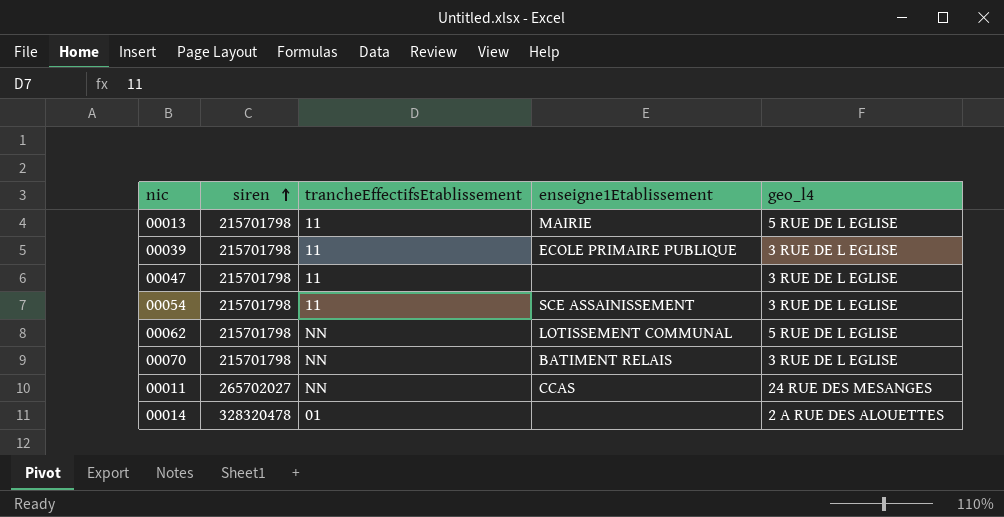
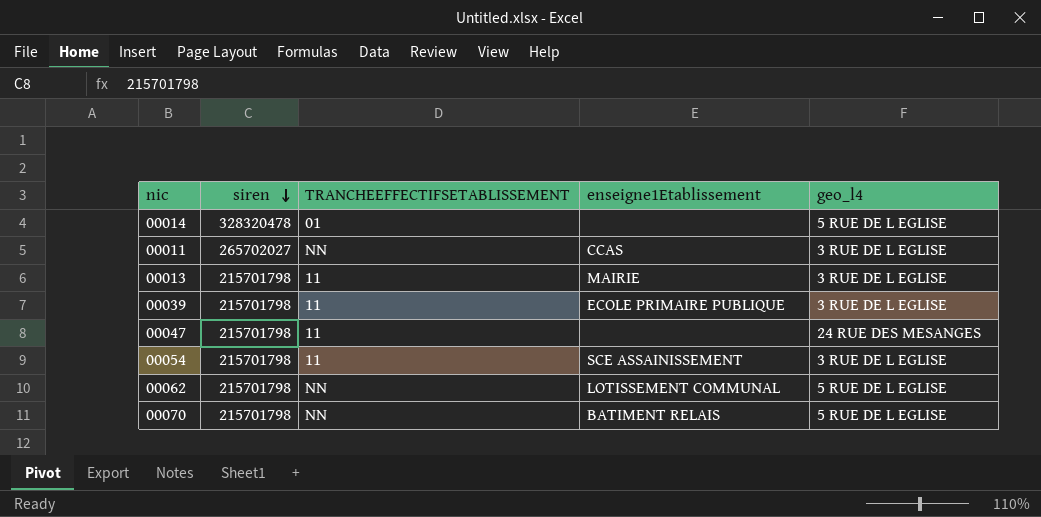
row order: siren ascending -> siren descending
column name: trancheEffectifsEtablissement -> TRANCHEEFFECTIFSETABLISSEMENT
00014 | geo_l4: 2 A RUE DES ALOUETTES -> 5 RUE DE L EGLISE
00011 | geo_l4: 24 RUE DES MESANGES -> 3 RUE DE L EGLISE
00013 | geo_l4: 5 RUE DE L EGLISE -> 3 RUE DE L EGLISE
00047 | geo_l4: 3 RUE DE L EGLISE -> 24 RUE DES MESANGES
00070 | geo_l4: 3 RUE DE L EGLISE -> 5 RUE DE L EGLISE

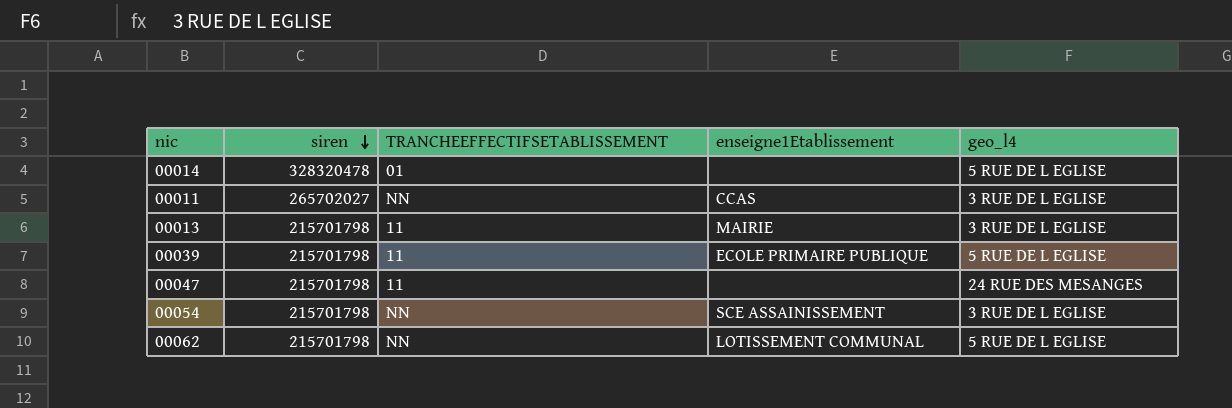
row 00070: 215701798 | NN | BATIMENT RELAIS | 5 RUE DE L EGLISE -> none
00039 | geo_l4: 3 RUE DE L EGLISE -> 5 RUE DE L EGLISE
00054 | TRANCHEEFFECTIFSETABLISSEMENT: 11 -> NN

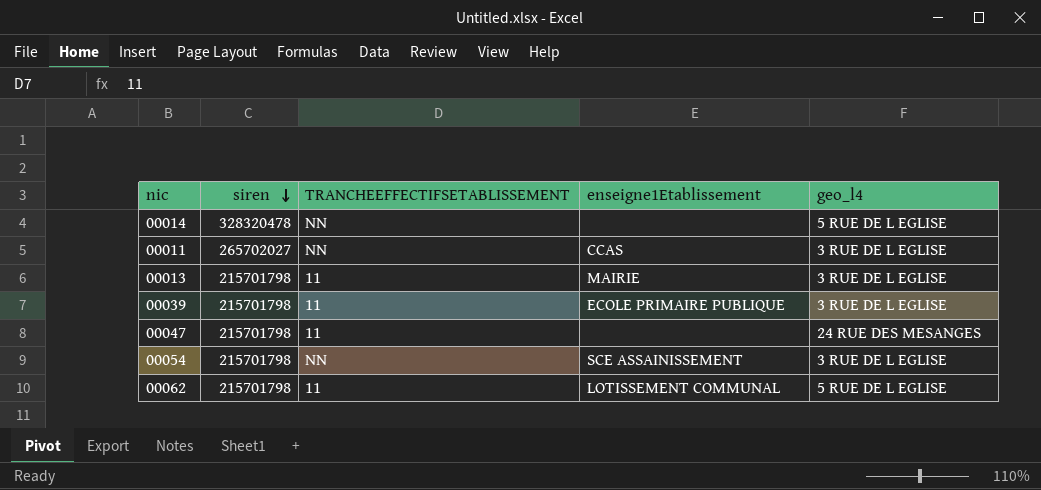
00014 | TRANCHEEFFECTIFSETABLISSEMENT: 01 -> NN
00039 | geo_l4: 5 RUE DE L EGLISE -> 3 RUE DE L EGLISE
00062 | TRANCHEEFFECTIFSETABLISSEMENT: NN -> 11

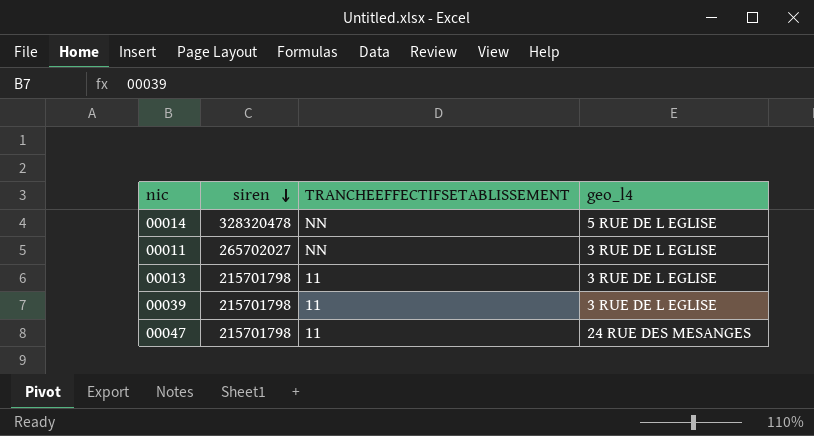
column enseigne1Etablissement | position: 4 -> none
row 00054: 215701798 | NN | SCE ASSAINISSEMENT | 3 RUE DE L EGLISE -> none
row 00062: 215701798 | 11 | LOTISSEMENT COMMUNAL | 5 RUE DE L EGLISE -> none

